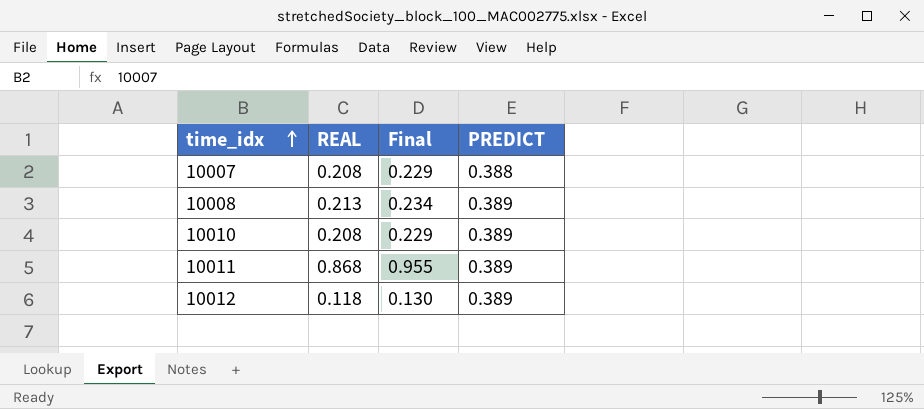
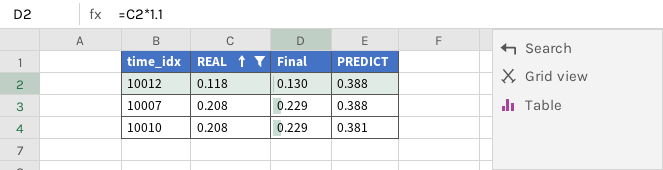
filter: none -> REAL <= 0.208
row order: time_idx ascending -> REAL ascending
10012 | PREDICT: 0.389 -> 0.388
10010 | PREDICT: 0.389 -> 0.381

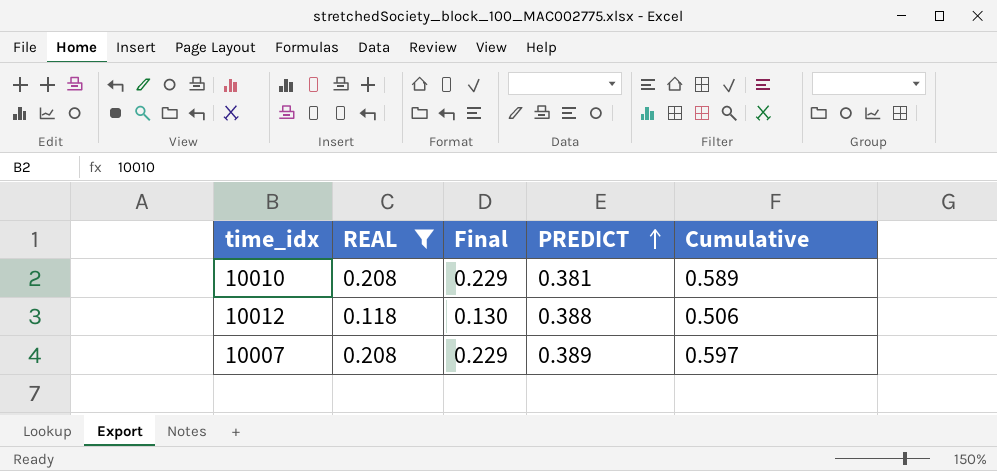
row order: REAL ascending -> PREDICT ascending
column Cumulative | formula: none -> [REAL] + [PREDICT]
10007 | PREDICT: 0.388 -> 0.389

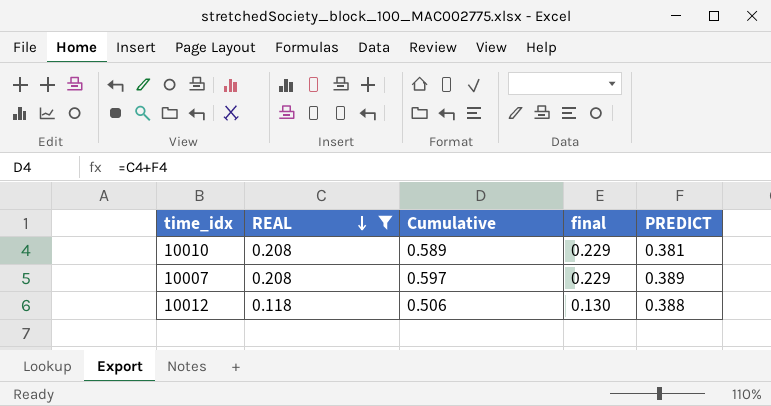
row order: PREDICT ascending -> REAL descending
column Cumulative | position: 5 -> 3
column name: Final -> final

